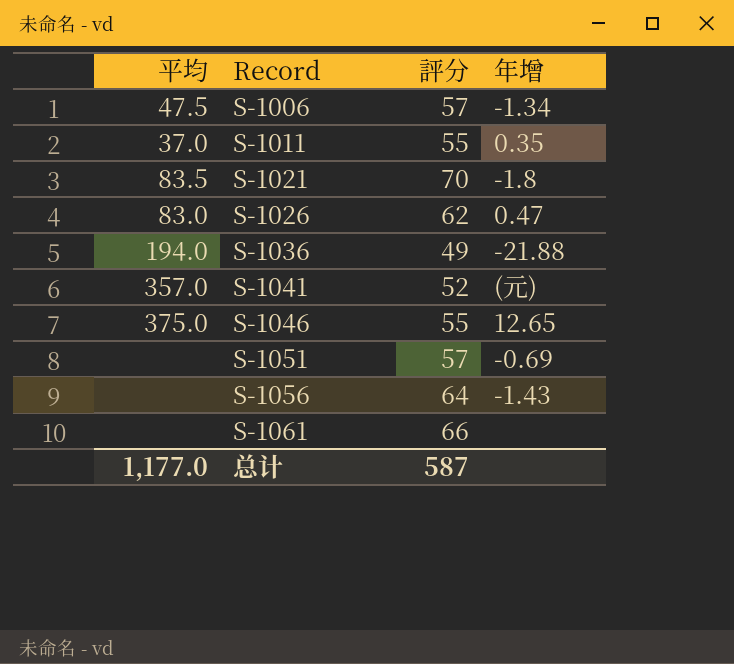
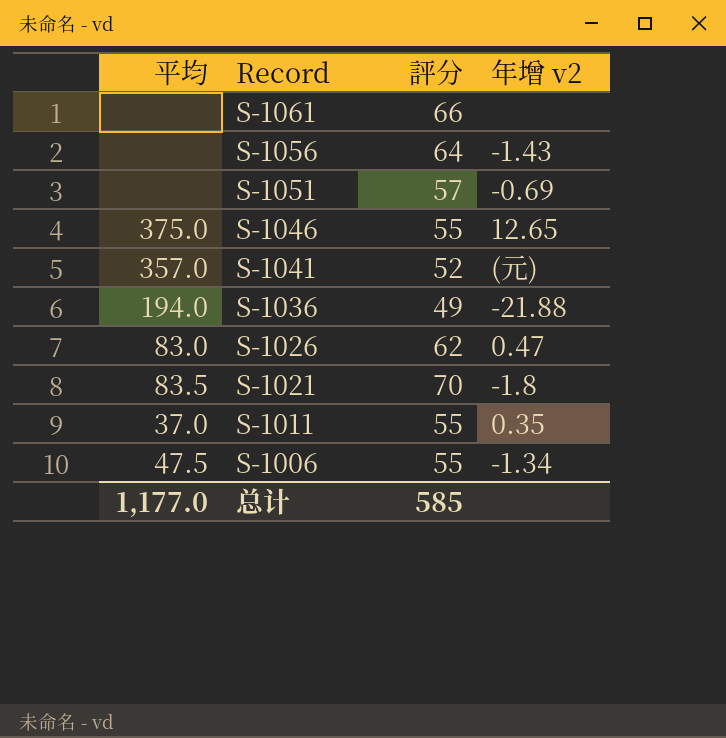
row order: Record ascending -> Record descending
column name: 年增 -> 年增 v2
S-1006 | 評分: 57 -> 55
总计 | 評分: 587 -> 585

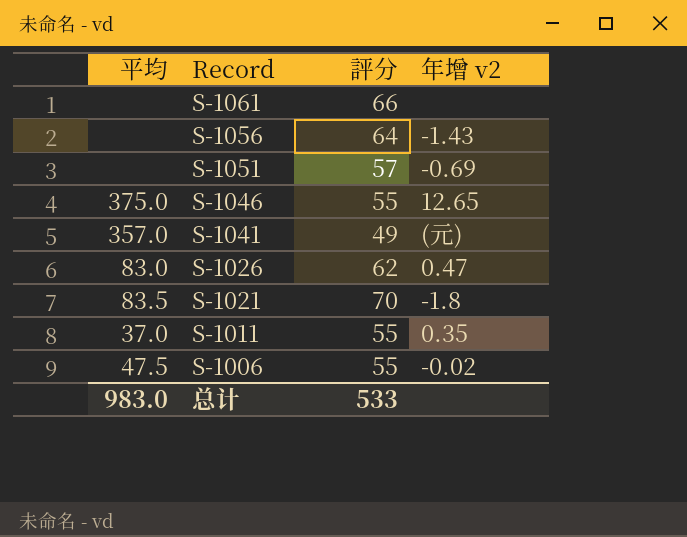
row S-1036: 194.0 | 49 | -21.88 -> none
S-1041 | 評分: 52 -> 49
S-1006 | 年增 v2: -1.34 -> -0.02
总计 | 平均: 1,177.0 -> 983.0
总计 | 評分: 585 -> 533

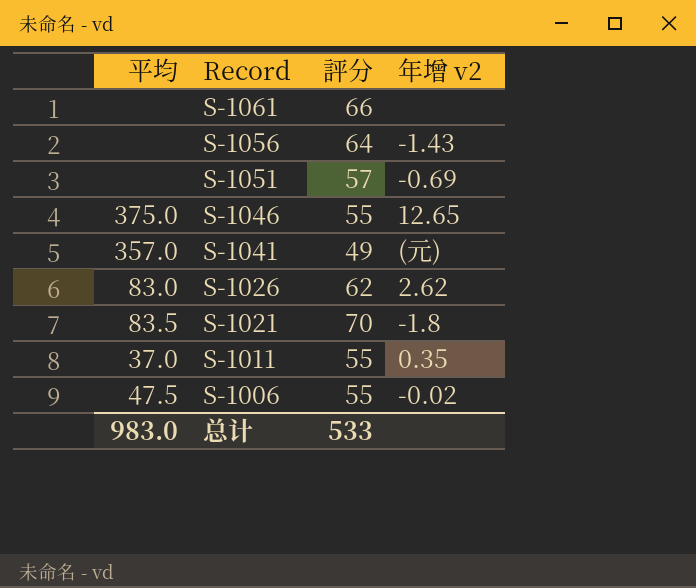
S-1026 | 年增 v2: 0.47 -> 2.62

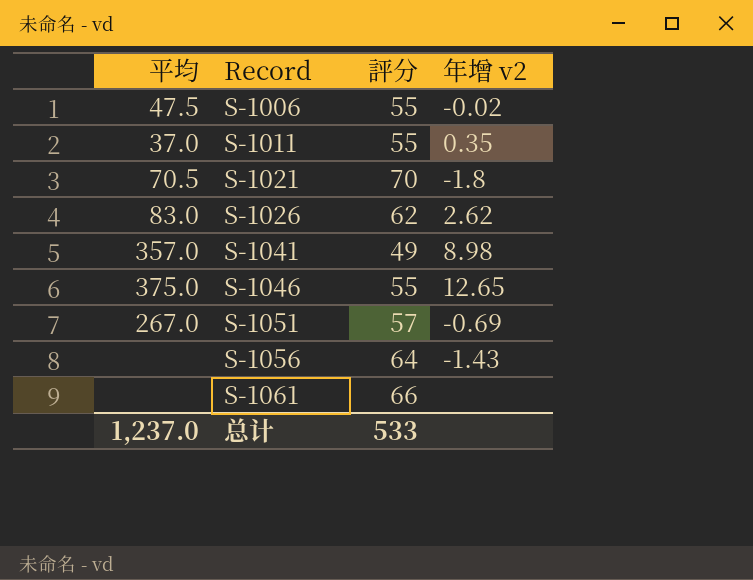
row order: Record descending -> Record ascending
S-1021 | 平均: 83.5 -> 70.5
S-1041 | 年增 v2: (元) -> 8.98
S-1051 | 平均: none -> 267.0
总计 | 平均: 983.0 -> 1,237.0

